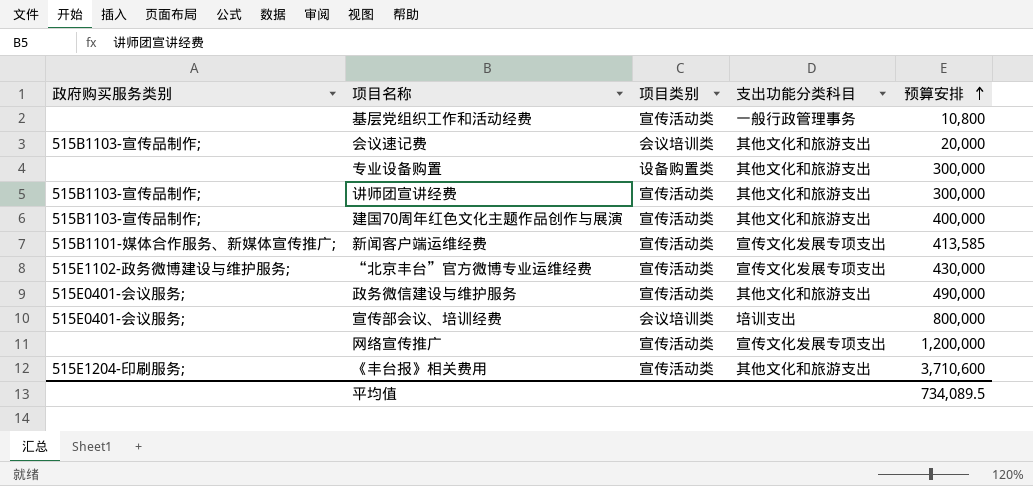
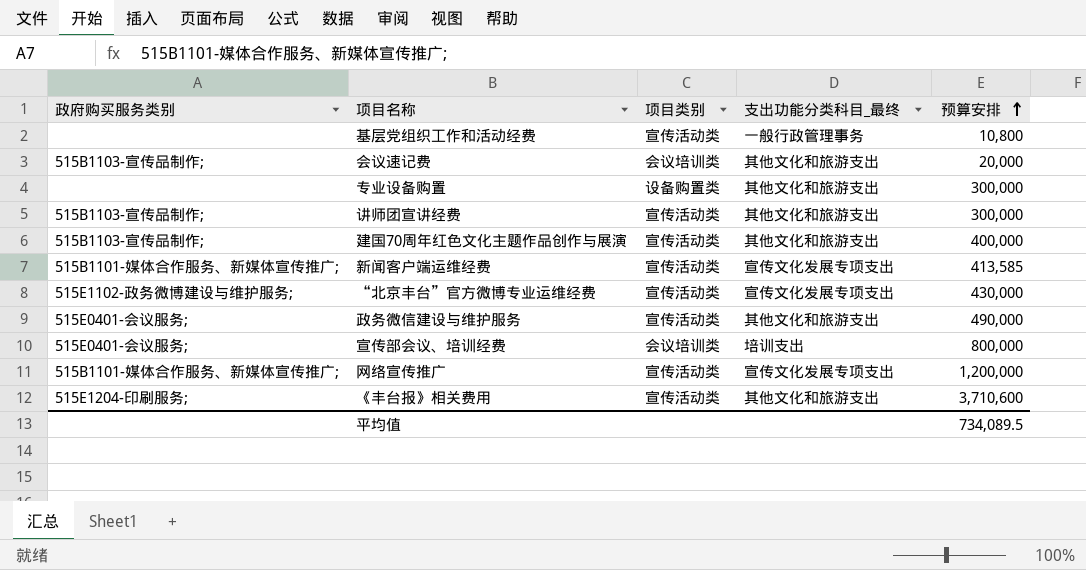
column name: 支出功能分类科目 -> 支出功能分类科目_最终
网络宣传推广 | 政府购买服务类别: none -> 515B1101-媒体合作服务、新媒体宣传推广;

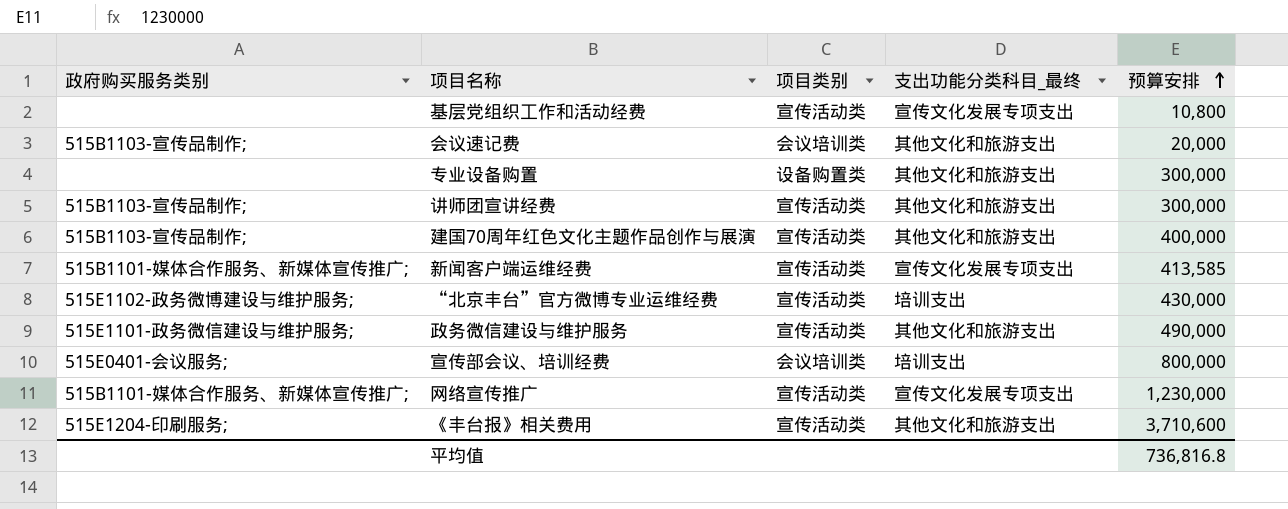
基层党组织工作和活动经费 | 支出功能分类科目_最终: 一般行政管理事务 -> 宣传文化发展专项支出
“北京丰台”官方微博专业运维经费 | 支出功能分类科目_最终: 宣传文化发展专项支出 -> 培训支出
政务微信建设与维护服务 | 政府购买服务类别: 515E0401-会议服务; -> 515E1101-政务微信建设与维护服务;
网络宣传推广 | 预算安排: 1,200,000 -> 1,230,000
平均值 | 预算安排: 734,089.5 -> 736,816.8

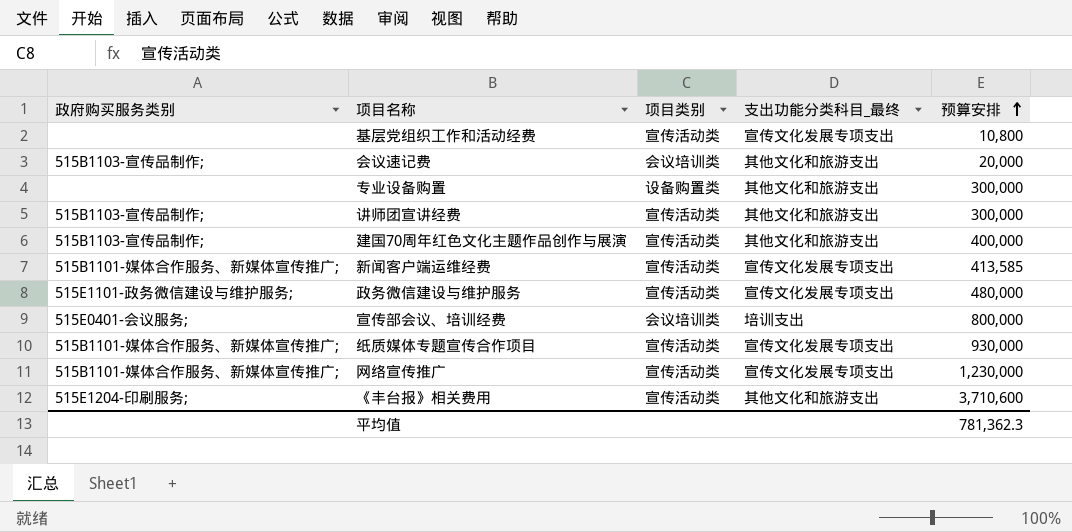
row “北京丰台”官方微博专业运维经费: 515E1102-政务微博建设与维护服务; | 宣传活动类 | 培训支出 | 430,000 -> none
政务微信建设与维护服务 | 支出功能分类科目_最终: 其他文化和旅游支出 -> 宣传文化发展专项支出
政务微信建设与维护服务 | 预算安排: 490,000 -> 480,000
row 纸质媒体专题宣传合作项目: none -> 515B1101-媒体合作服务、新媒体宣传推广; | 宣传活动类 | 宣传文化发展专项支出 | 930,000
平均值 | 预算安排: 736,816.8 -> 781,362.3

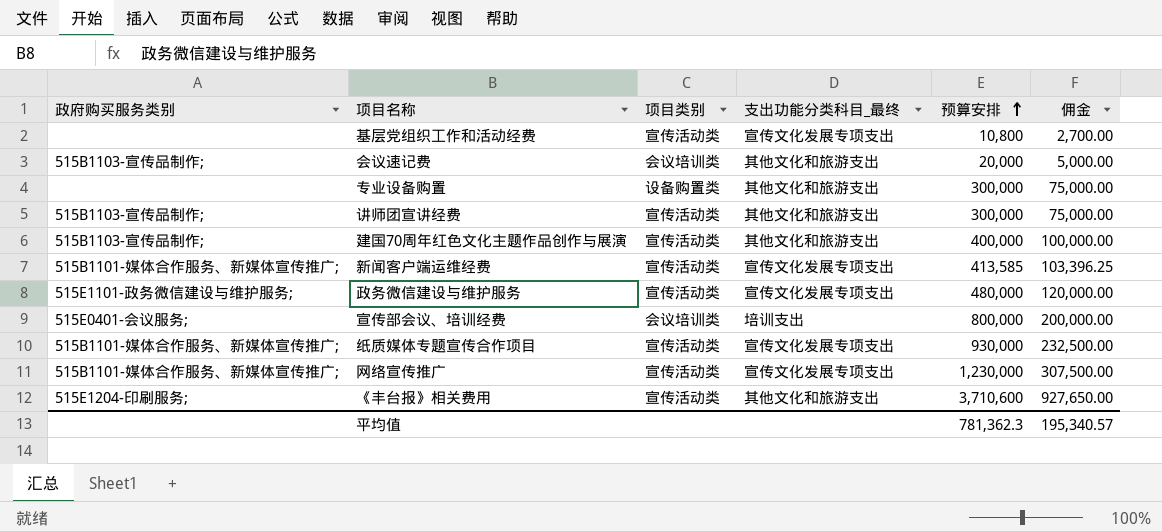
column 佣金 | formula: none -> [预算安排] * 0.25

